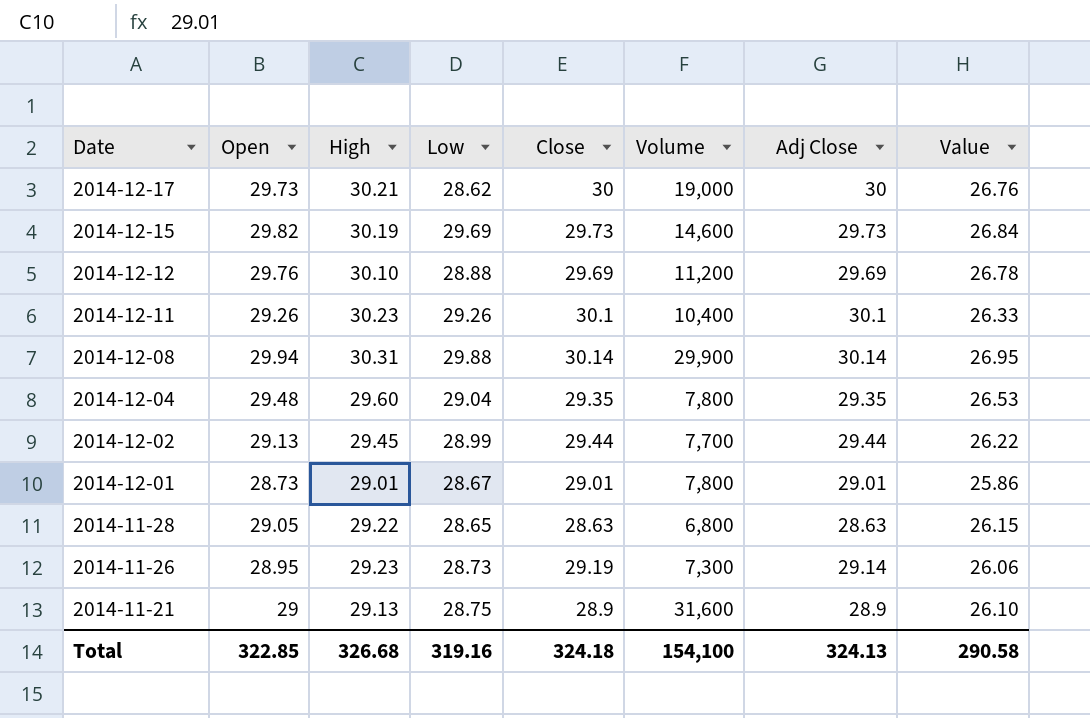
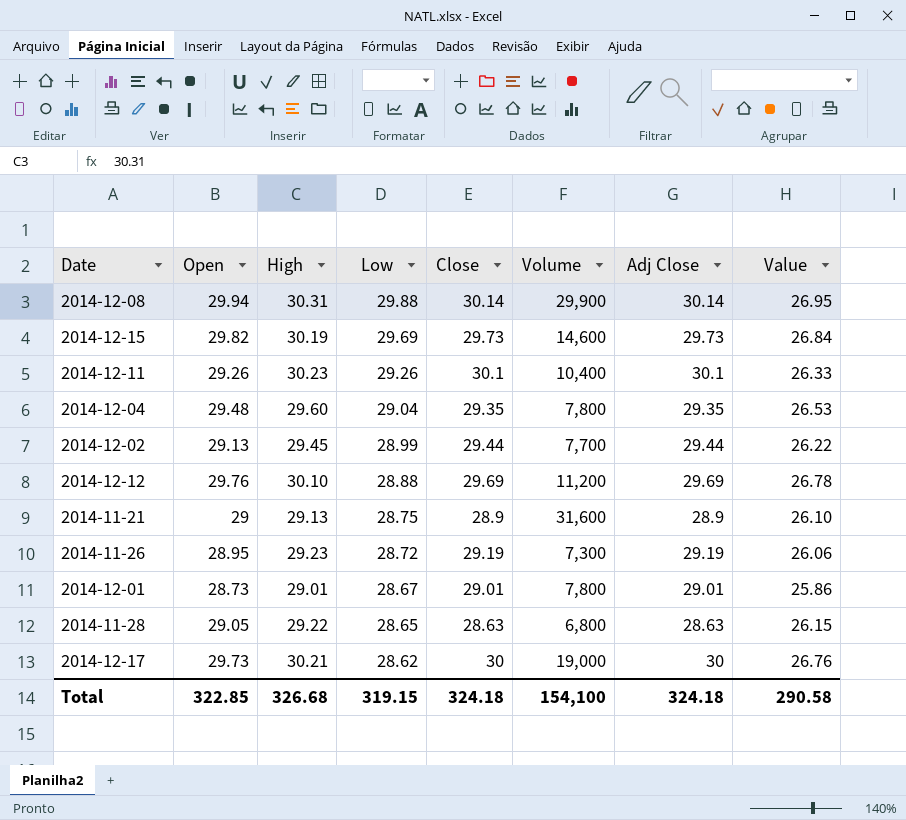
row order: Date descending -> Low descending
2014-11-26 | Low: 28.73 -> 28.72
2014-11-26 | Adj Close: 29.14 -> 29.19
Total | Low: 319.16 -> 319.15
Total | Adj Close: 324.13 -> 324.18

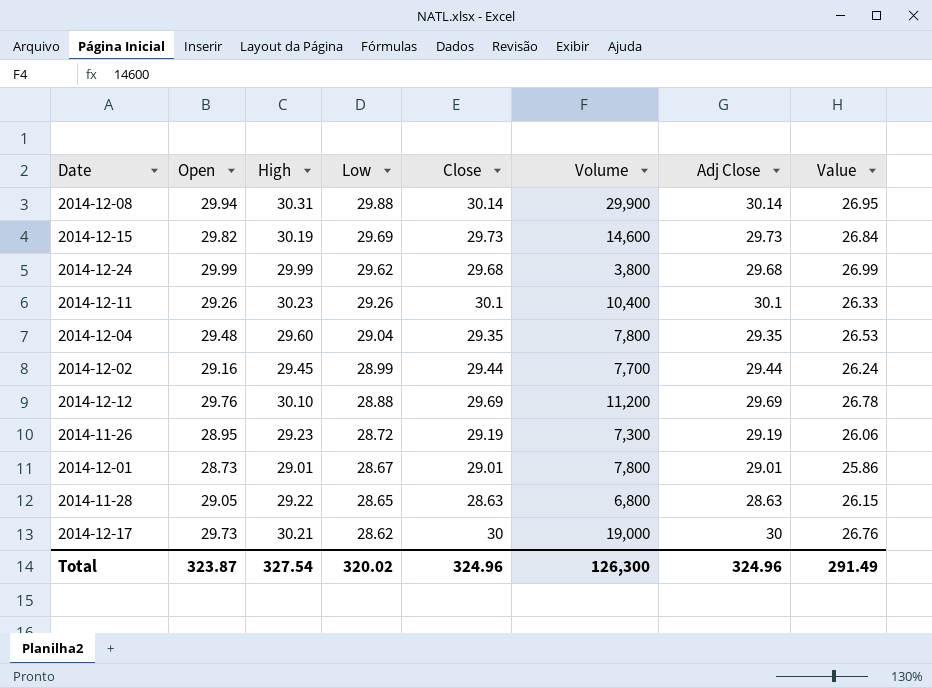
row 2014-11-21: 29 | 29.13 | 28.75 | 28.9 | 31,600 | 28.9 | 26.10 -> none
row 2014-12-24: none -> 29.99 | 29.99 | 29.62 | 29.68 | 3,800 | 29.68 | 26.99
2014-12-02 | Open: 29.13 -> 29.16
2014-12-02 | Value: 26.22 -> 26.24
Total | Open: 322.85 -> 323.87
Total | High: 326.68 -> 327.54
Total | Low: 319.15 -> 320.02
Total | Close: 324.18 -> 324.96
Total | Volume: 154,100 -> 126,300
Total | Adj Close: 324.18 -> 324.96
Total | Value: 290.58 -> 291.49

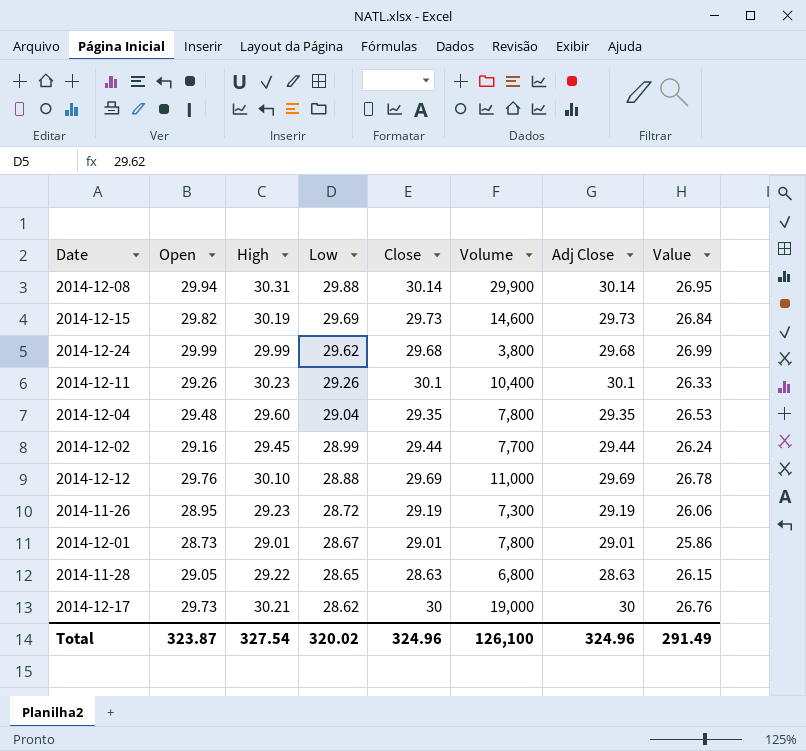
2014-12-12 | Volume: 11,200 -> 11,000
Total | Volume: 126,300 -> 126,100

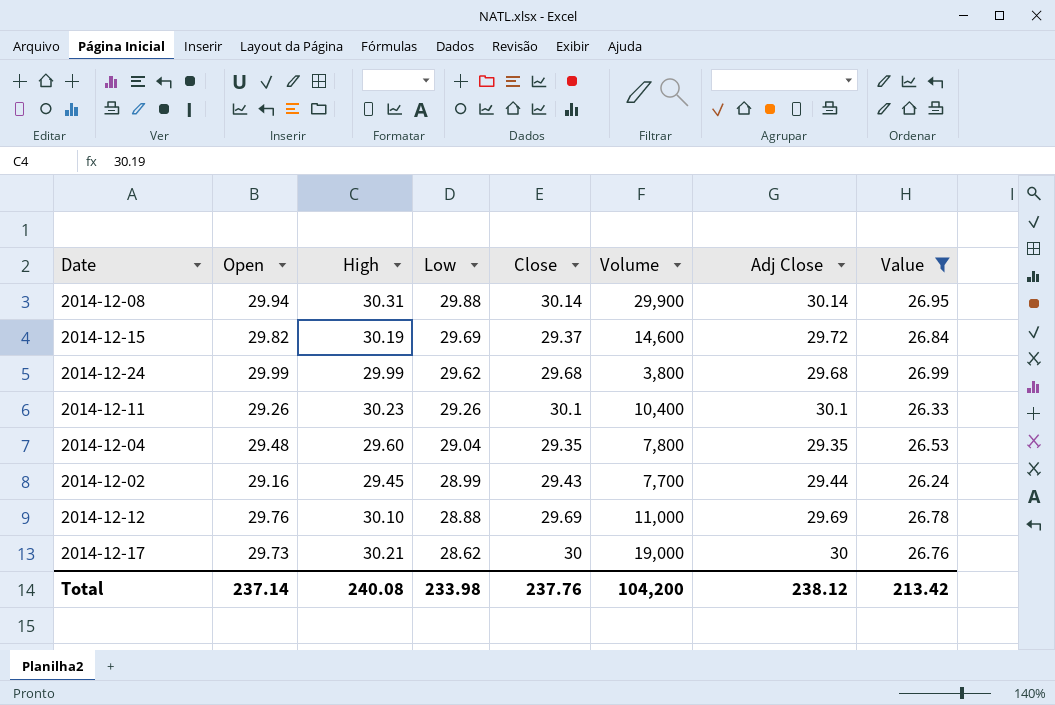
filter: none -> Value >= 26.24
2014-12-15 | Close: 29.73 -> 29.37
2014-12-15 | Adj Close: 29.73 -> 29.72
2014-12-02 | Close: 29.44 -> 29.43
Total | Open: 323.87 -> 237.14
Total | High: 327.54 -> 240.08
Total | Low: 320.02 -> 233.98
Total | Close: 324.96 -> 237.76
Total | Volume: 126,100 -> 104,200
Total | Adj Close: 324.96 -> 238.12
Total | Value: 291.49 -> 213.42

